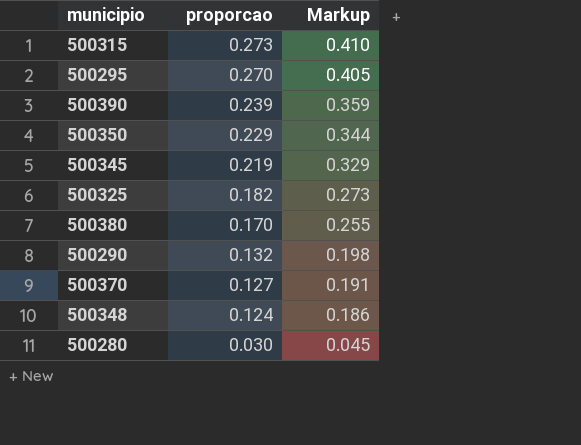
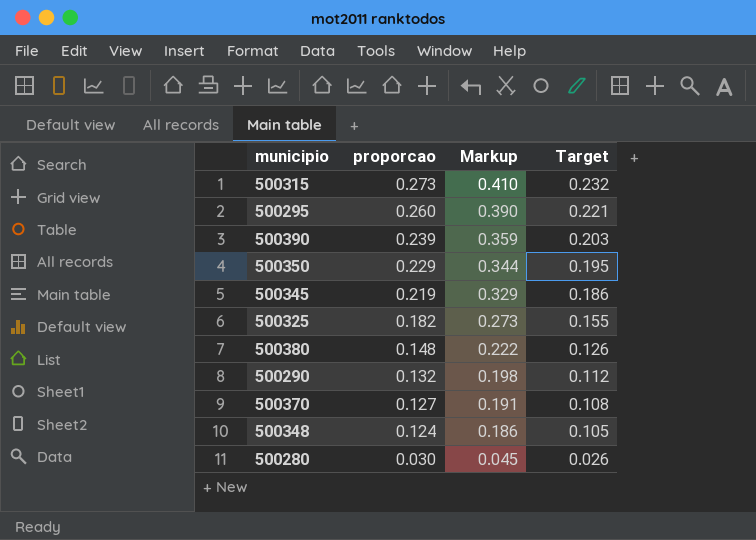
column Target | formula: none -> [proporcao] * 0.85
500295 | proporcao: 0.270 -> 0.260
500295 | Markup: 0.405 -> 0.390
500380 | proporcao: 0.170 -> 0.148
500380 | Markup: 0.255 -> 0.222

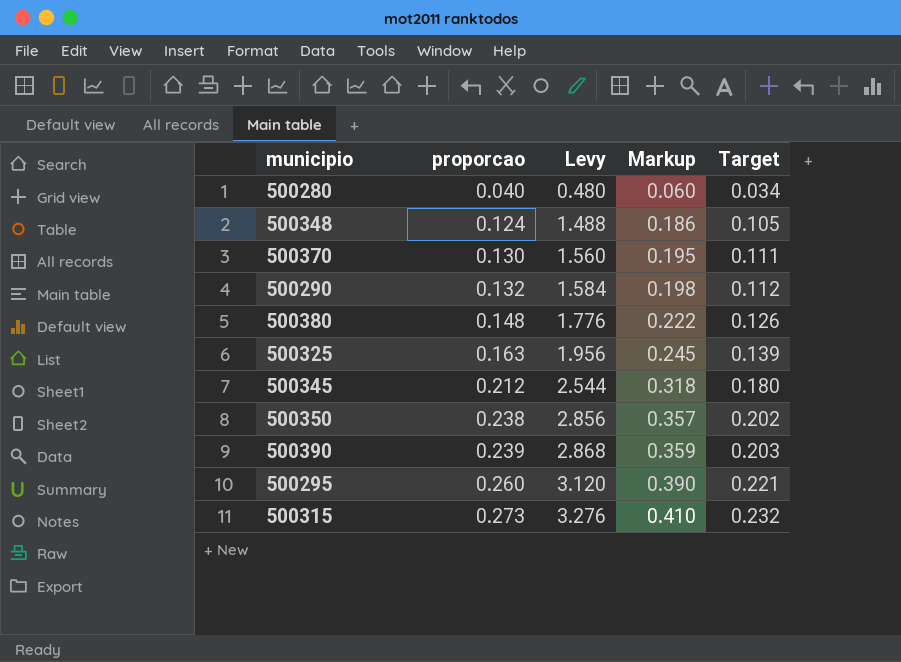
row order: proporcao descending -> proporcao ascending
column Levy | formula: none -> [proporcao] * 12
500280 | proporcao: 0.030 -> 0.040
500280 | Markup: 0.045 -> 0.060
500280 | Target: 0.026 -> 0.034
500370 | proporcao: 0.127 -> 0.130
500370 | Markup: 0.191 -> 0.195
500370 | Target: 0.108 -> 0.111
500325 | proporcao: 0.182 -> 0.163
500325 | Markup: 0.273 -> 0.245
500325 | Target: 0.155 -> 0.139
500345 | proporcao: 0.219 -> 0.212
500345 | Markup: 0.329 -> 0.318
500345 | Target: 0.186 -> 0.180
500350 | proporcao: 0.229 -> 0.238
500350 | Markup: 0.344 -> 0.357
500350 | Target: 0.195 -> 0.202

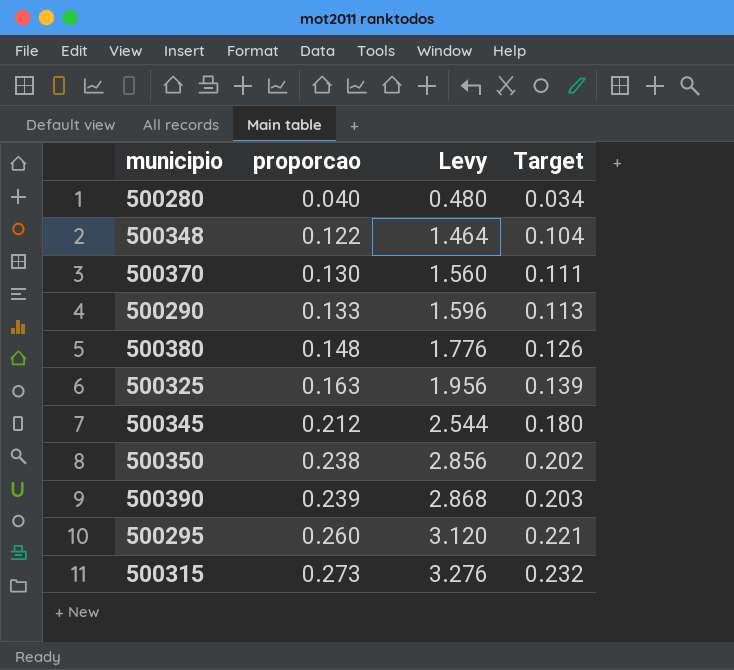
column Markup | formula: [proporcao] * 1.5 -> none
500348 | proporcao: 0.124 -> 0.122
500348 | Levy: 1.488 -> 1.464
500348 | Target: 0.105 -> 0.104
500290 | proporcao: 0.132 -> 0.133
500290 | Levy: 1.584 -> 1.596
500290 | Target: 0.112 -> 0.113

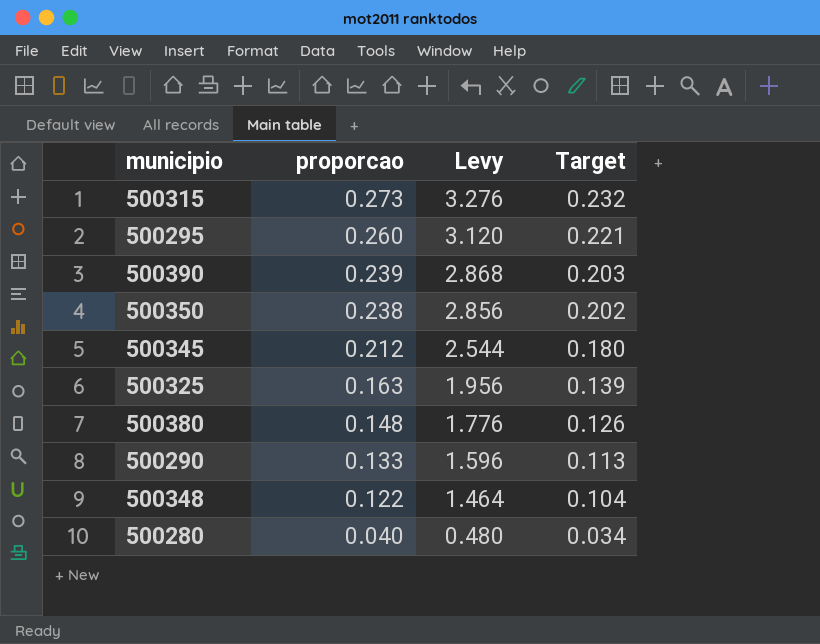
row order: proporcao ascending -> proporcao descending
row 500370: 0.130 | 1.560 | 0.111 -> none

